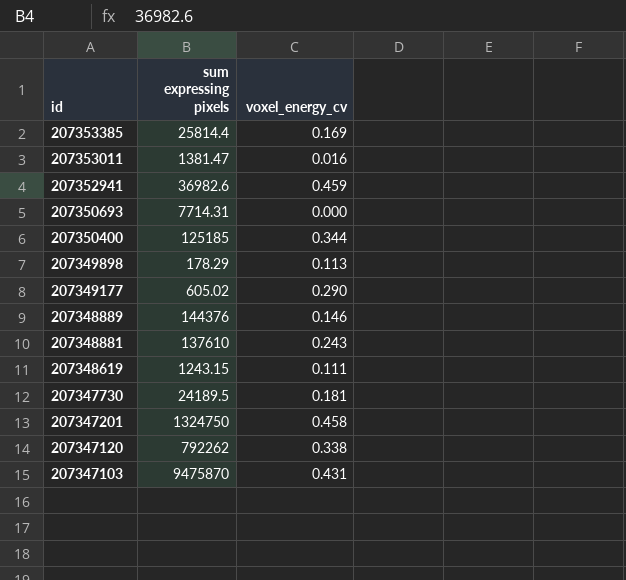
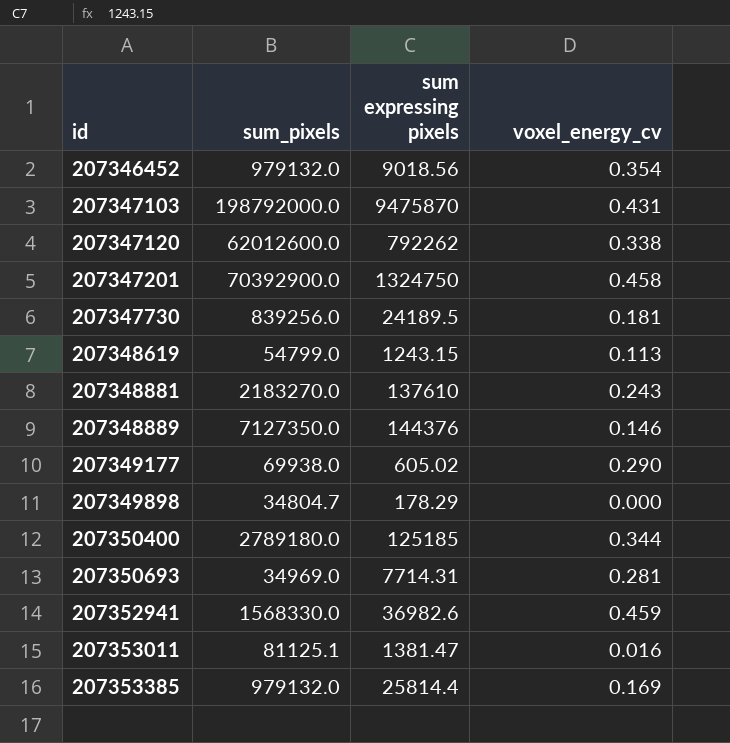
row order: id descending -> id ascending
column sum_pixels | position: none -> 2
row 207346452: none -> 979132.0 | 9018.56 | 0.354
207348619 | voxel_energy_cv: 0.111 -> 0.113
207349898 | voxel_energy_cv: 0.113 -> 0.000
207350693 | voxel_energy_cv: 0.000 -> 0.281

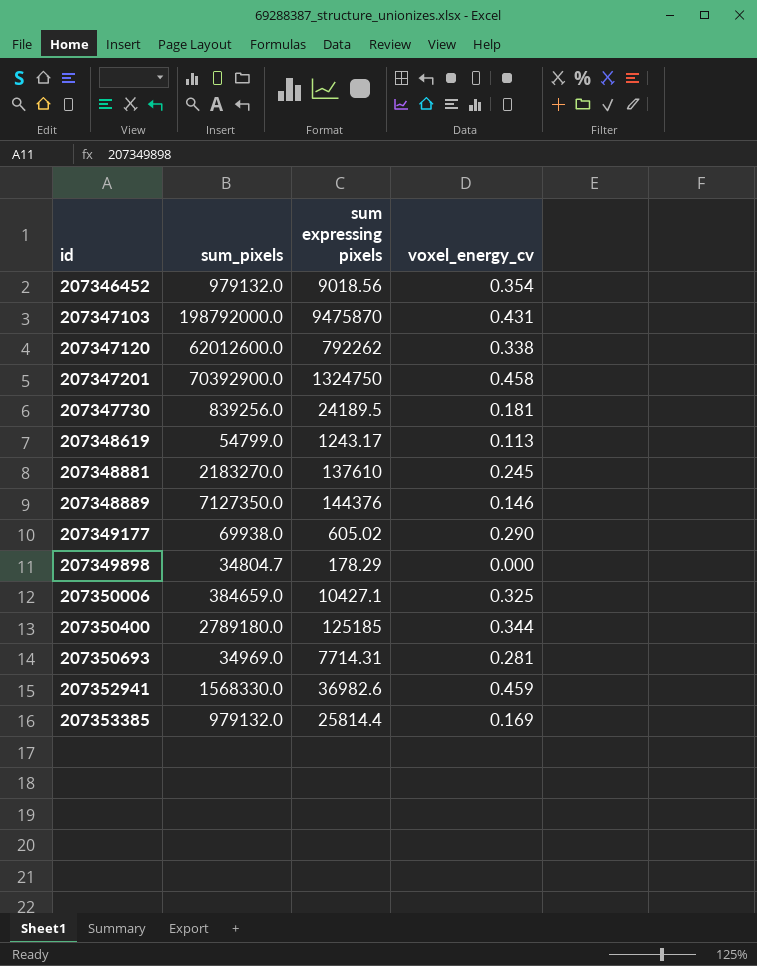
row 207353011: 81125.1 | 1381.47 | 0.016 -> none
207348619 | sum expressing pixels: 1243.15 -> 1243.17
207348881 | voxel_energy_cv: 0.243 -> 0.245
row 207350006: none -> 384659.0 | 10427.1 | 0.325

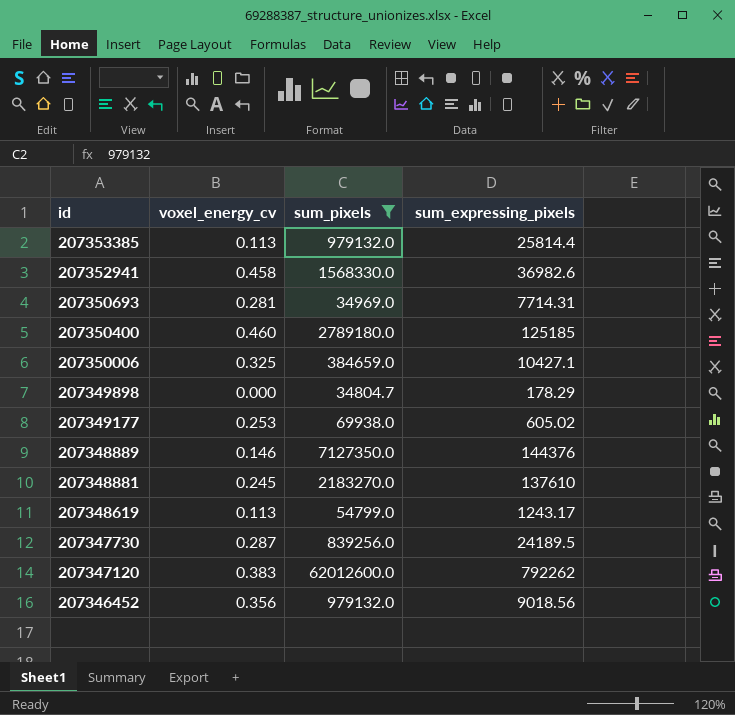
filter: none -> sum_pixels <= 62012600.0
row order: id ascending -> id descending
column voxel_energy_cv | position: 4 -> 2
column name: sum expressing pixels -> sum_expressing_pixels
207353385 | voxel_energy_cv: 0.169 -> 0.113
207352941 | voxel_energy_cv: 0.459 -> 0.458
207350400 | voxel_energy_cv: 0.344 -> 0.460
207349177 | voxel_energy_cv: 0.290 -> 0.253
207347730 | voxel_energy_cv: 0.181 -> 0.287
207347120 | voxel_energy_cv: 0.338 -> 0.383
207346452 | voxel_energy_cv: 0.354 -> 0.356

